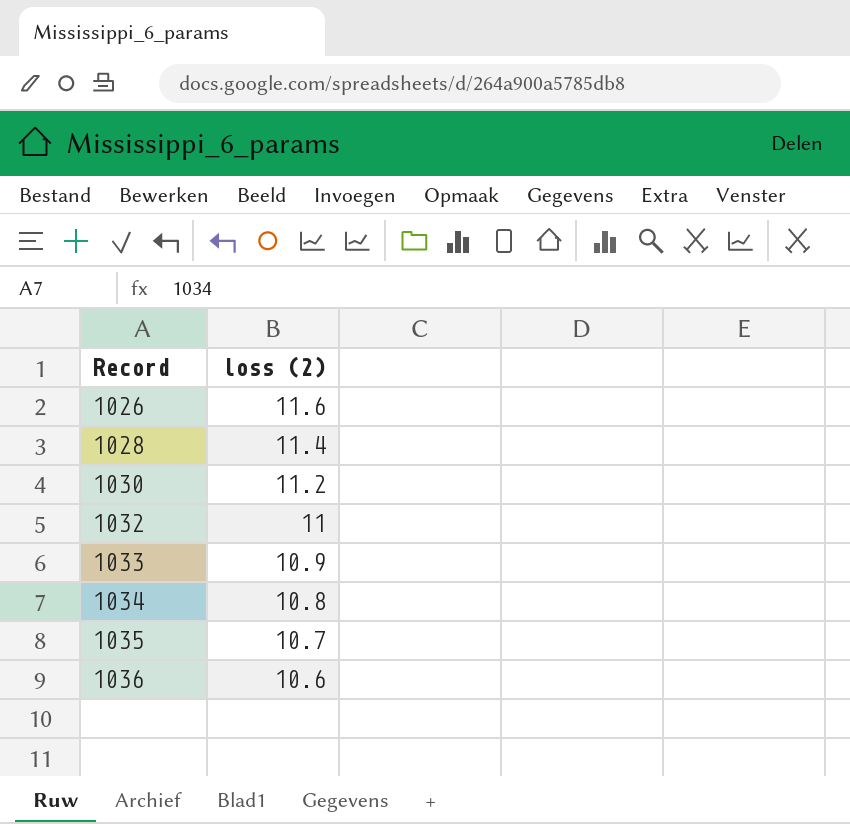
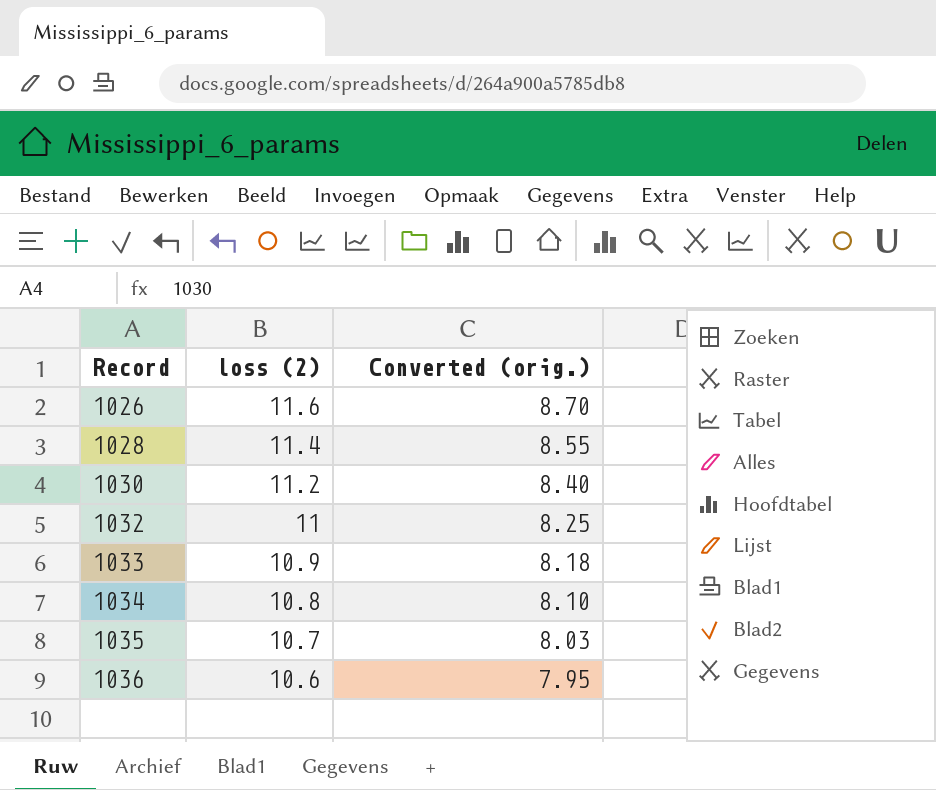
column Converted (orig.) | formula: none -> [loss (2)] * 0.75

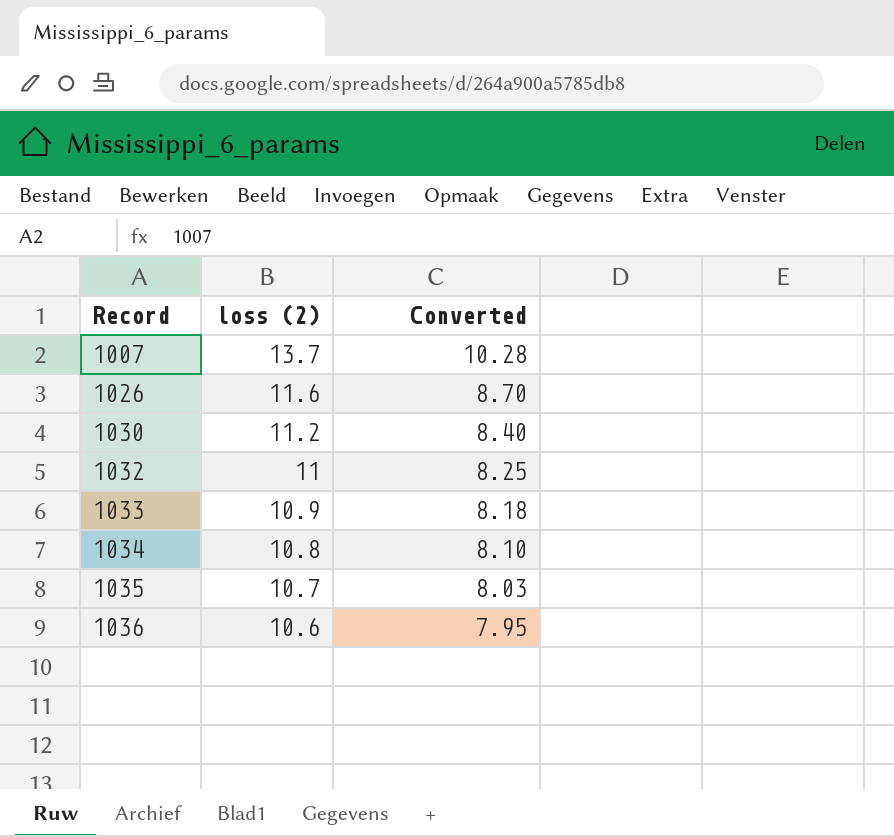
column name: Converted (orig.) -> Converted
row 1028: 11.4 | 8.55 -> none
row 1007: none -> 13.7 | 10.28

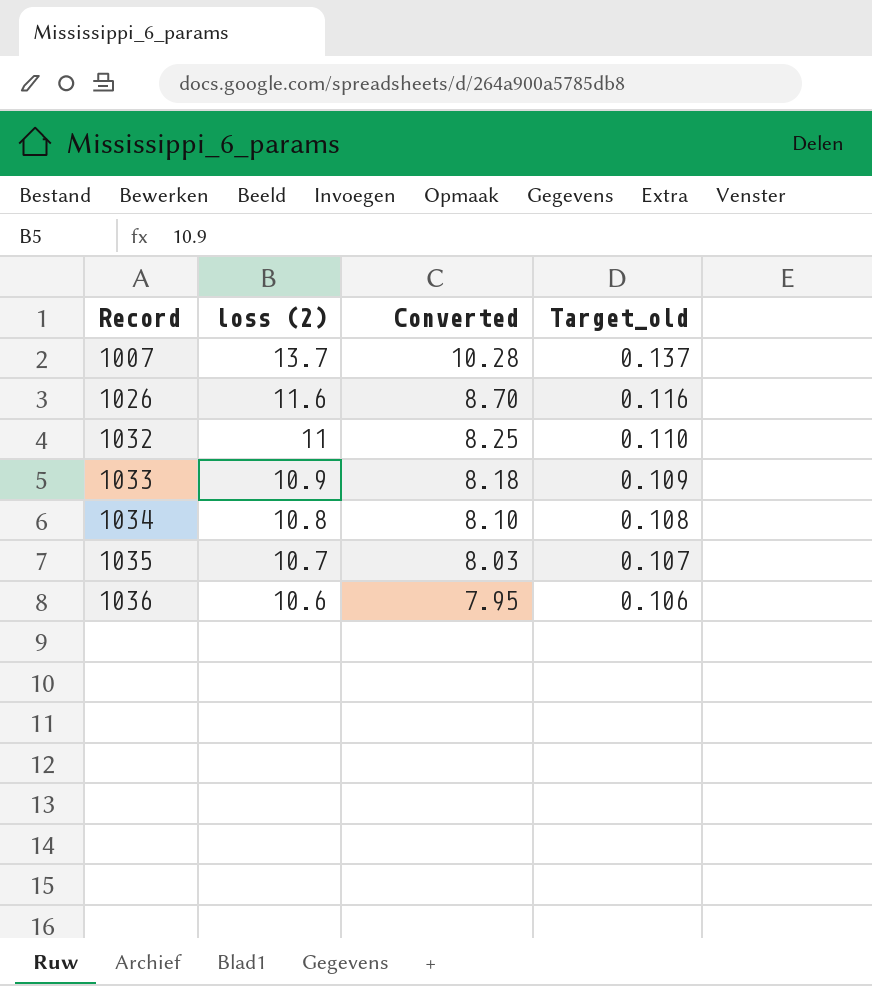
column Target_old | formula: none -> [loss (2)] * 0.01
row 1030: 11.2 | 8.40 -> none

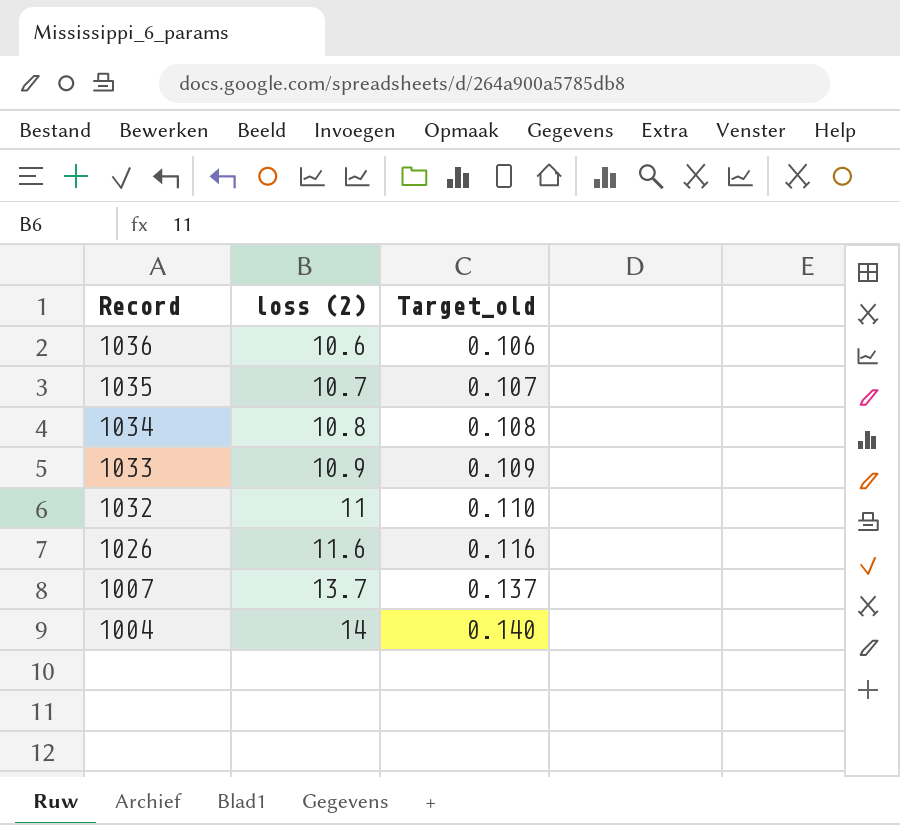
row order: Record ascending -> Record descending
column Converted | formula: [loss (2)] * 0.75 -> none
row 1004: none -> 14 | 0.140

